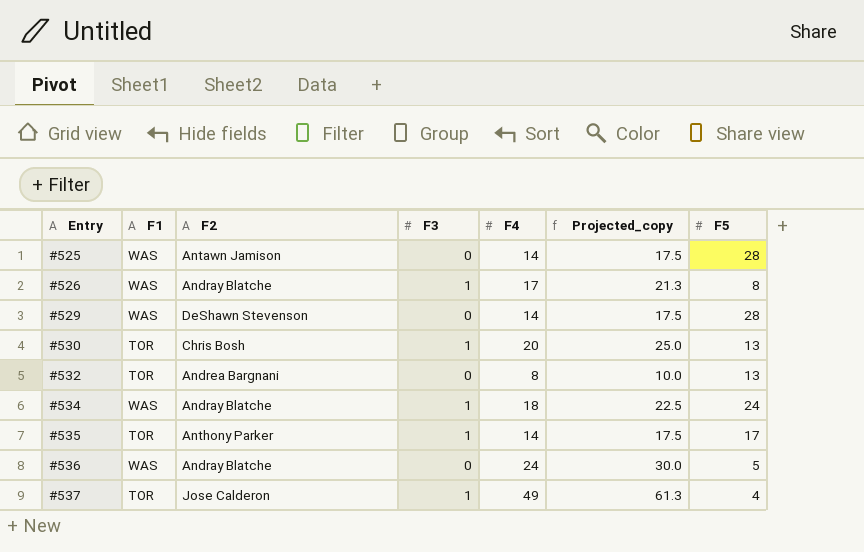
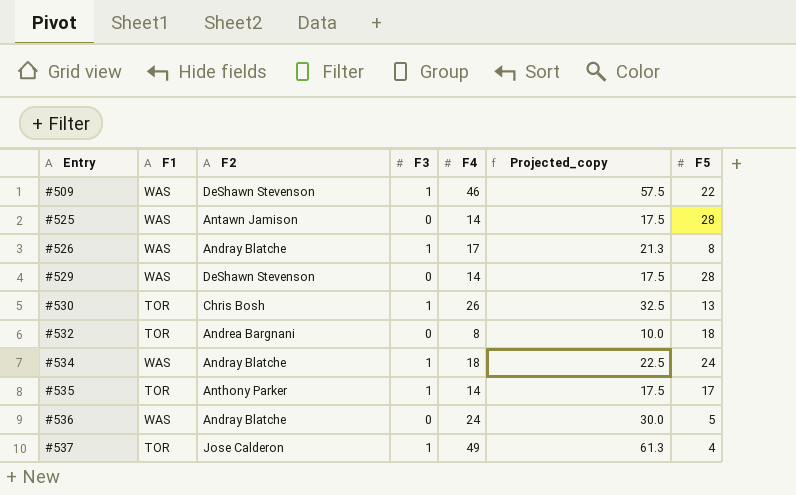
row #509: none -> WAS | DeShawn Stevenson | 1 | 46 | 57.5 | 22
#530 | F4: 20 -> 26
#530 | Projected_copy: 25.0 -> 32.5
#532 | F5: 13 -> 18

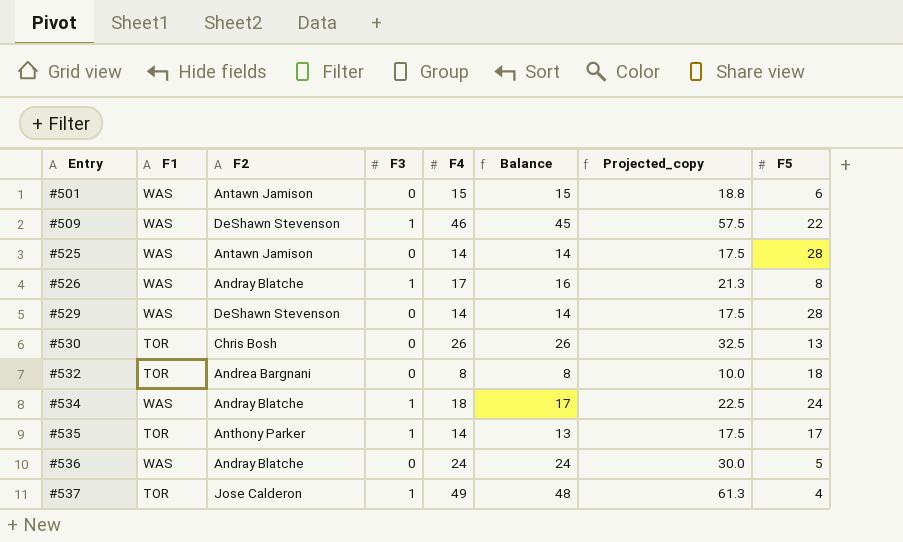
column Balance | formula: none -> [F4] - [F3]
row #501: none -> WAS | Antawn Jamison | 0 | 15 | 15 | 18.8 | 6
#530 | F3: 1 -> 0

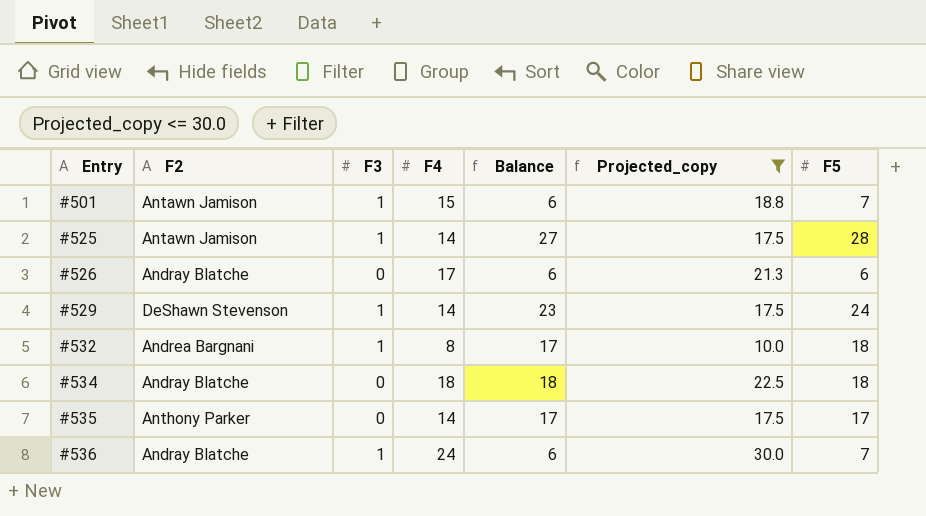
filter: none -> Projected_copy <= 30.0
column F1 | position: 2 -> none
column Balance | formula: [F4] - [F3] -> [F5] - [F3]
#501 | F3: 0 -> 1
#501 | F5: 6 -> 7
#525 | F3: 0 -> 1
#526 | F3: 1 -> 0
#526 | F5: 8 -> 6
#529 | F3: 0 -> 1
#529 | F5: 28 -> 24
#532 | F3: 0 -> 1
#534 | F3: 1 -> 0
#534 | F5: 24 -> 18
#535 | F3: 1 -> 0
#536 | F3: 0 -> 1
#536 | F5: 5 -> 7

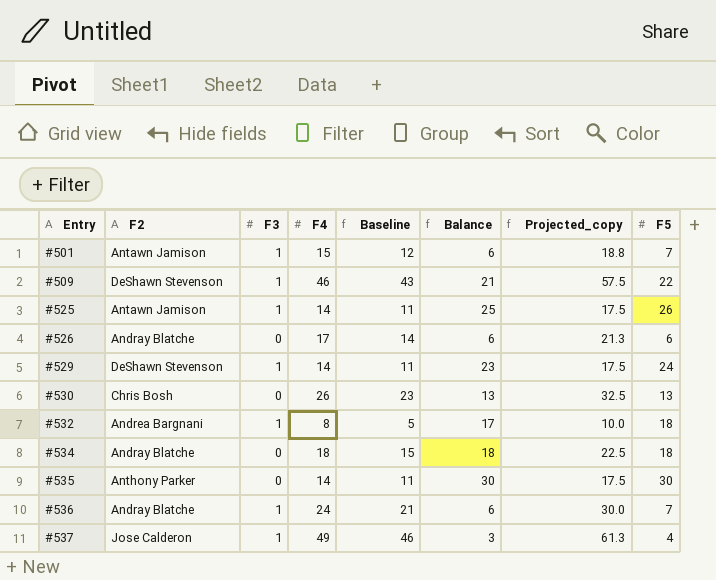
filter: Projected_copy <= 30.0 -> none
column Baseline | formula: none -> [F4] - 3
#525 | Balance: 27 -> 25
#525 | F5: 28 -> 26
#535 | Balance: 17 -> 30
#535 | F5: 17 -> 30

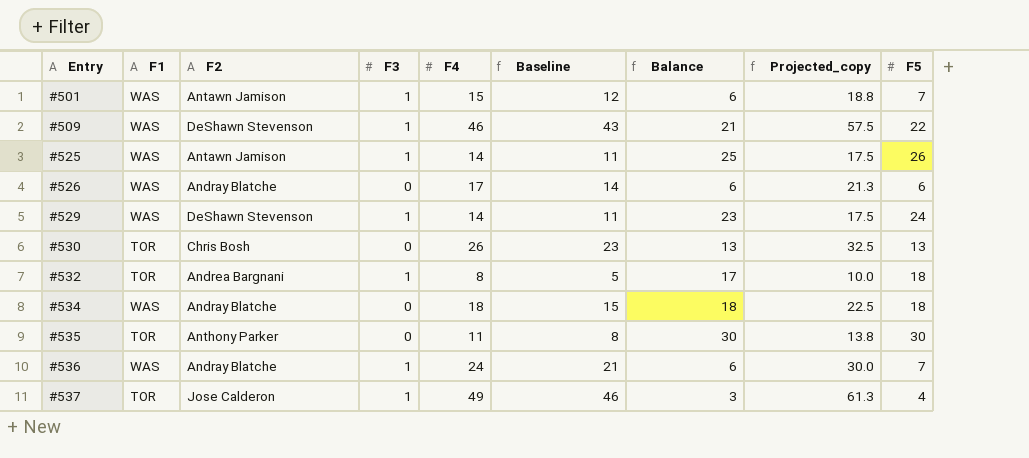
column F1 | position: none -> 2
#535 | F4: 14 -> 11
#535 | Baseline: 11 -> 8
#535 | Projected_copy: 17.5 -> 13.8

